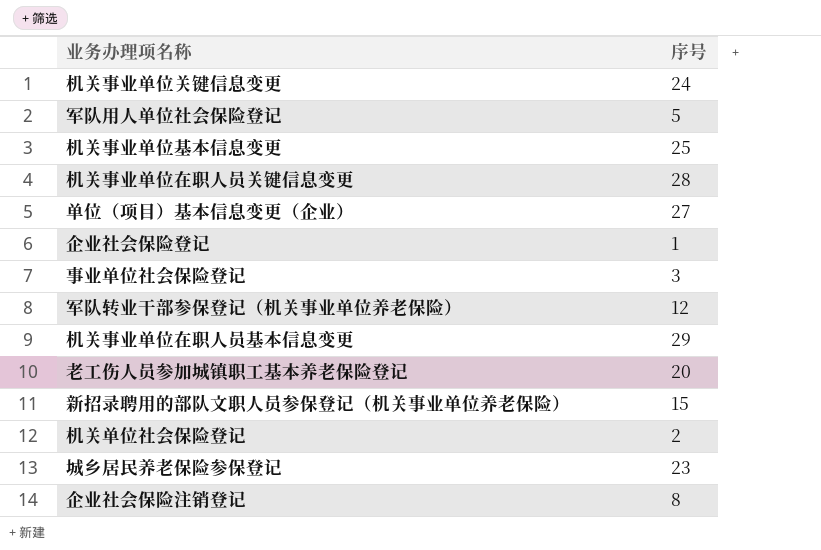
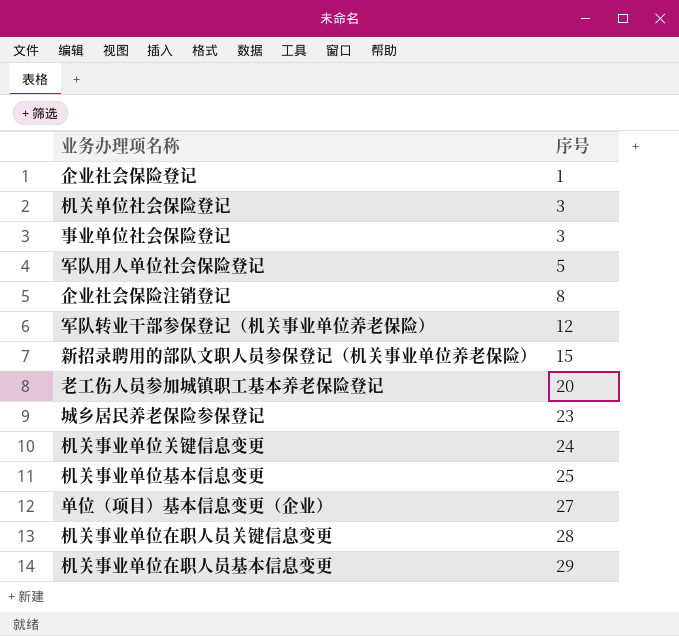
row order: none -> 序号 ascending
机关单位社会保险登记 | 序号: 2 -> 3

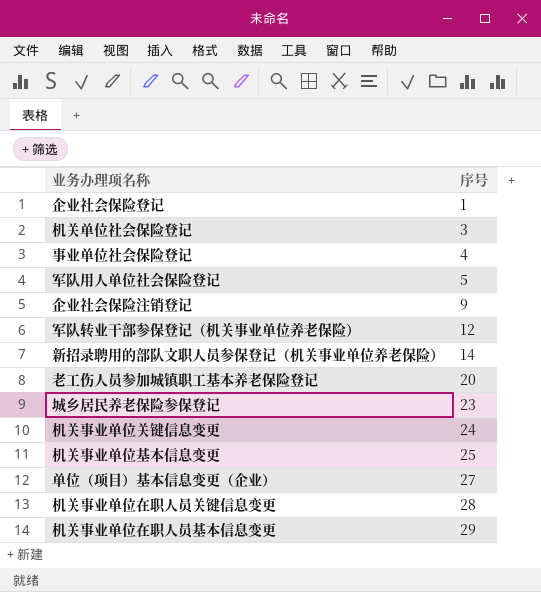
事业单位社会保险登记 | 序号: 3 -> 4
企业社会保险注销登记 | 序号: 8 -> 9
新招录聘用的部队文职人员参保登记（机关事业单位养老保险） | 序号: 15 -> 14

